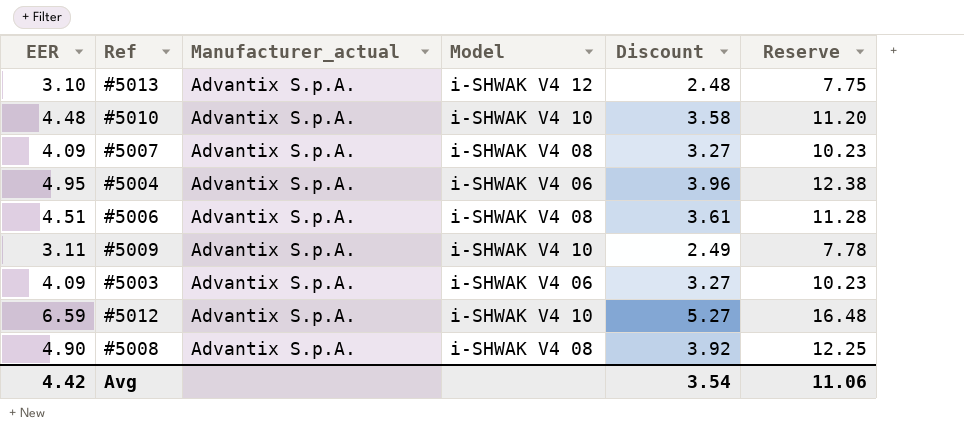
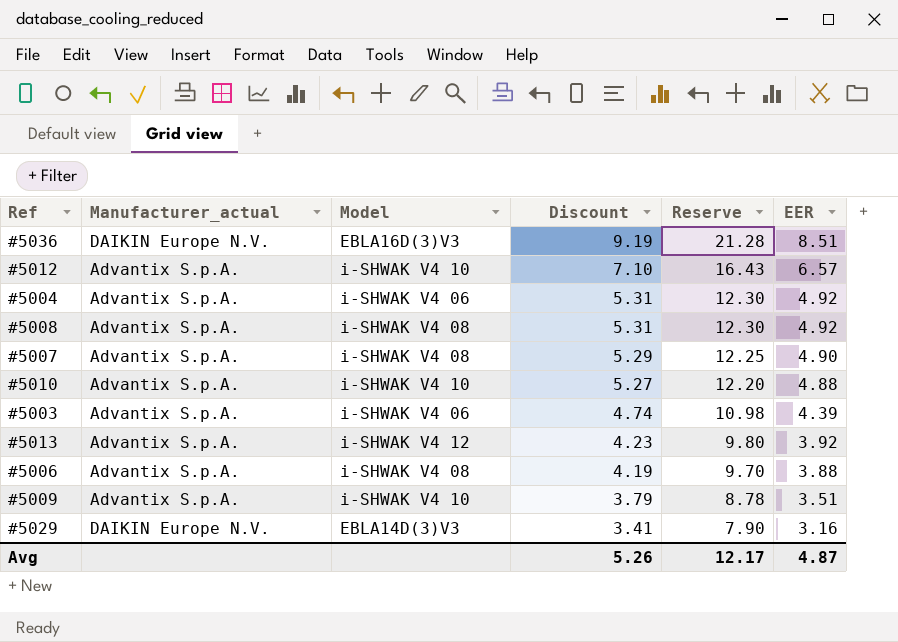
row order: none -> Discount descending
column Discount | formula: [EER] * 0.8 -> [EER] * 1.08
column EER | position: 1 -> 6
row #5036: none -> DAIKIN Europe N.V. | EBLA16D(3)V3 | 9.19 | 21.28 | 8.51
#5012 | Reserve: 16.48 -> 16.43
#5012 | EER: 6.59 -> 6.57
#5004 | Reserve: 12.38 -> 12.30
#5004 | EER: 4.95 -> 4.92
#5008 | Reserve: 12.25 -> 12.30
#5008 | EER: 4.90 -> 4.92
#5007 | Reserve: 10.23 -> 12.25
#5007 | EER: 4.09 -> 4.90
#5010 | Reserve: 11.20 -> 12.20
#5010 | EER: 4.48 -> 4.88
#5003 | Reserve: 10.23 -> 10.98
#5003 | EER: 4.09 -> 4.39
#5013 | Reserve: 7.75 -> 9.80
#5013 | EER: 3.10 -> 3.92
#5006 | Reserve: 11.28 -> 9.70
#5006 | EER: 4.51 -> 3.88
#5009 | Reserve: 7.78 -> 8.78
#5009 | EER: 3.11 -> 3.51
row #5029: none -> DAIKIN Europe N.V. | EBLA14D(3)V3 | 3.41 | 7.90 | 3.16
Avg | Discount: 3.54 -> 5.26
Avg | Reserve: 11.06 -> 12.17
Avg | EER: 4.42 -> 4.87

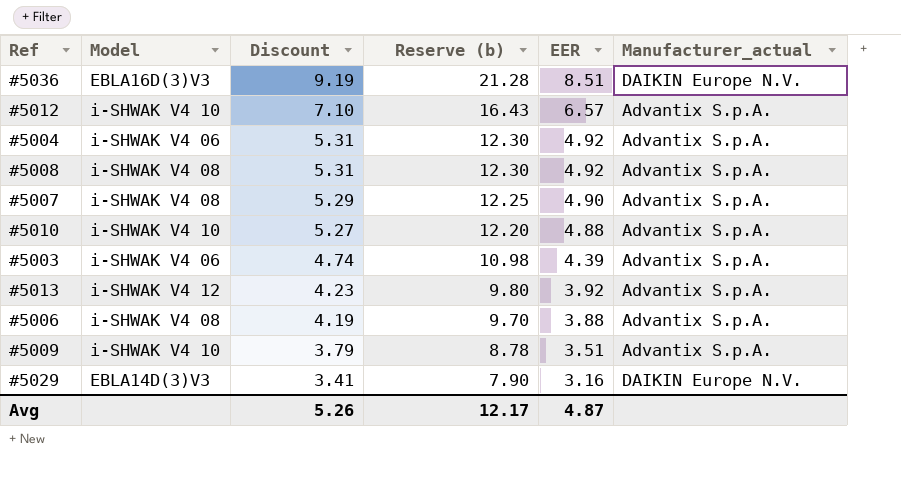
column name: Reserve -> Reserve (b)
column Manufacturer_actual | position: 2 -> 6

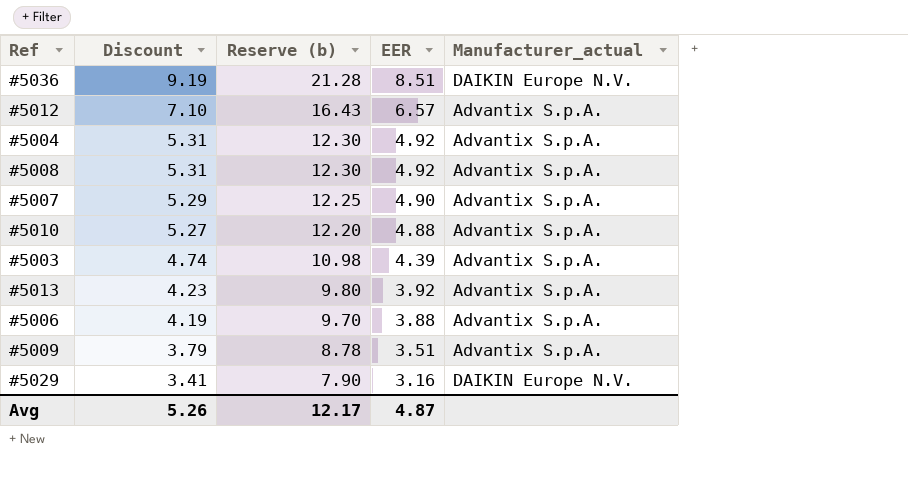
column Model | position: 2 -> none

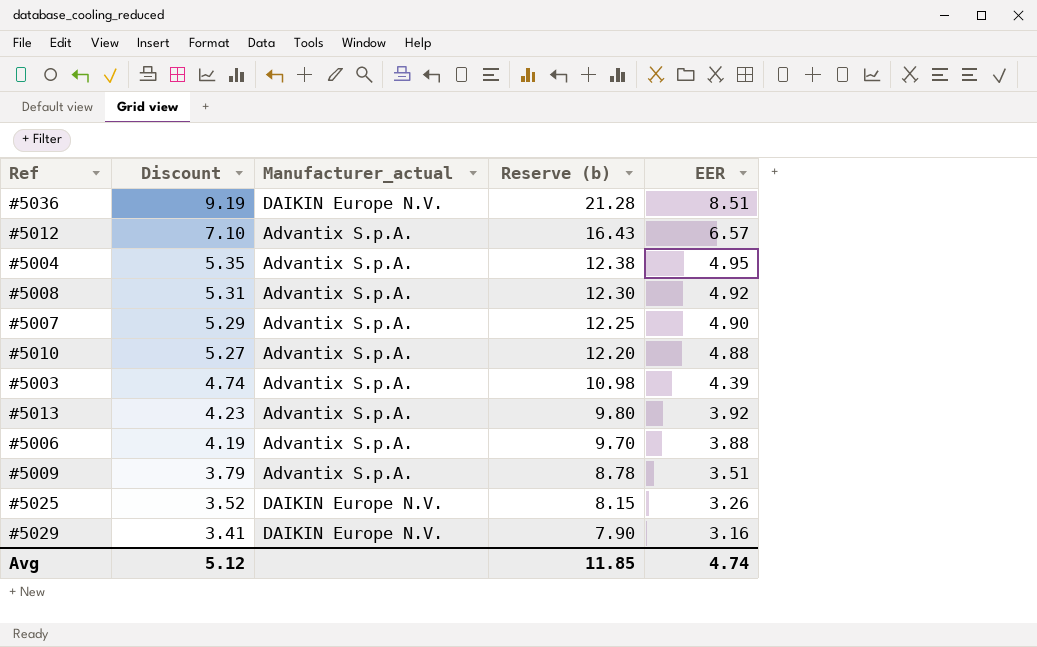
column Manufacturer_actual | position: 5 -> 3
#5004 | Discount: 5.31 -> 5.35
#5004 | Reserve (b): 12.30 -> 12.38
#5004 | EER: 4.92 -> 4.95
row #5025: none -> 3.52 | DAIKIN Europe N.V. | 8.15 | 3.26
Avg | Discount: 5.26 -> 5.12
Avg | Reserve (b): 12.17 -> 11.85
Avg | EER: 4.87 -> 4.74

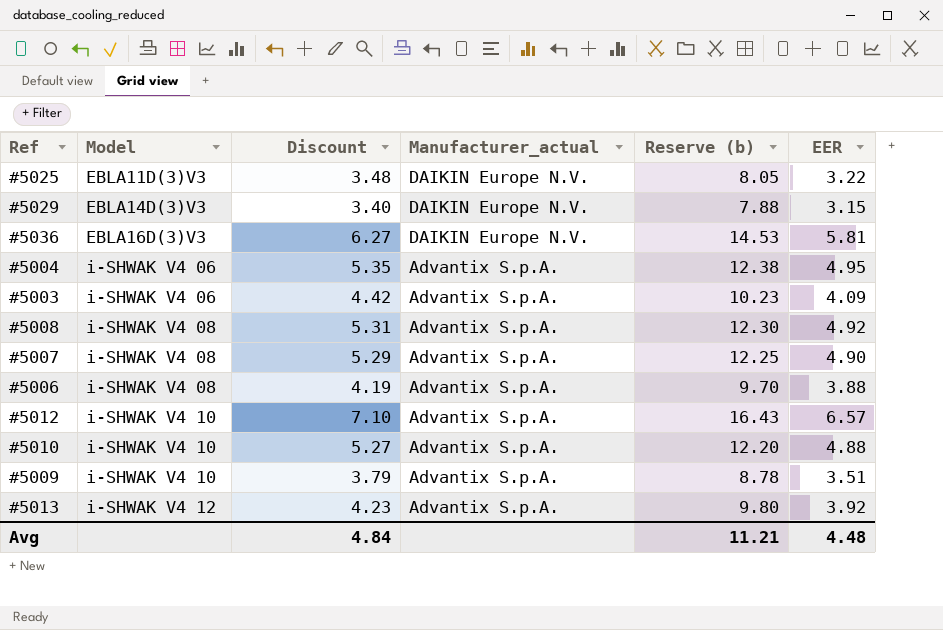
row order: Discount descending -> Model ascending
column Model | position: none -> 2
#5025 | Discount: 3.52 -> 3.48
#5025 | Reserve (b): 8.15 -> 8.05
#5025 | EER: 3.26 -> 3.22
#5029 | Discount: 3.41 -> 3.40
#5029 | Reserve (b): 7.90 -> 7.88
#5029 | EER: 3.16 -> 3.15
#5036 | Discount: 9.19 -> 6.27
#5036 | Reserve (b): 21.28 -> 14.53
#5036 | EER: 8.51 -> 5.81
#5003 | Discount: 4.74 -> 4.42
#5003 | Reserve (b): 10.98 -> 10.23
#5003 | EER: 4.39 -> 4.09
Avg | Discount: 5.12 -> 4.84
Avg | Reserve (b): 11.85 -> 11.21
Avg | EER: 4.74 -> 4.48

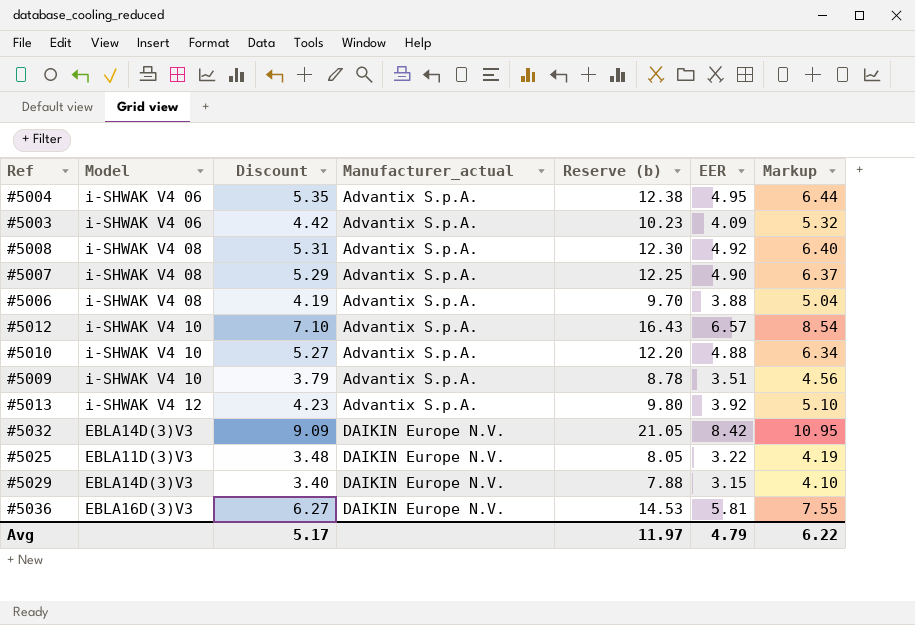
row order: Model ascending -> Manufacturer_actual ascending
column Markup | formula: none -> [EER] * 1.3
row #5032: none -> EBLA14D(3)V3 | 9.09 | DAIKIN Europe N.V. | 21.05 | 8.42 | 10.95
Avg | Discount: 4.84 -> 5.17
Avg | Reserve (b): 11.21 -> 11.97
Avg | EER: 4.48 -> 4.79

